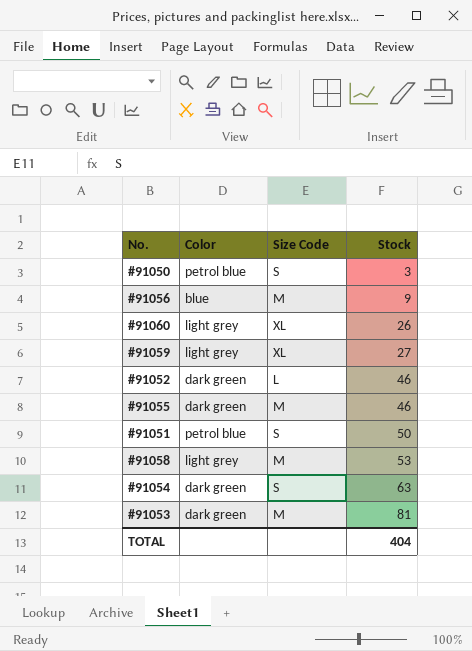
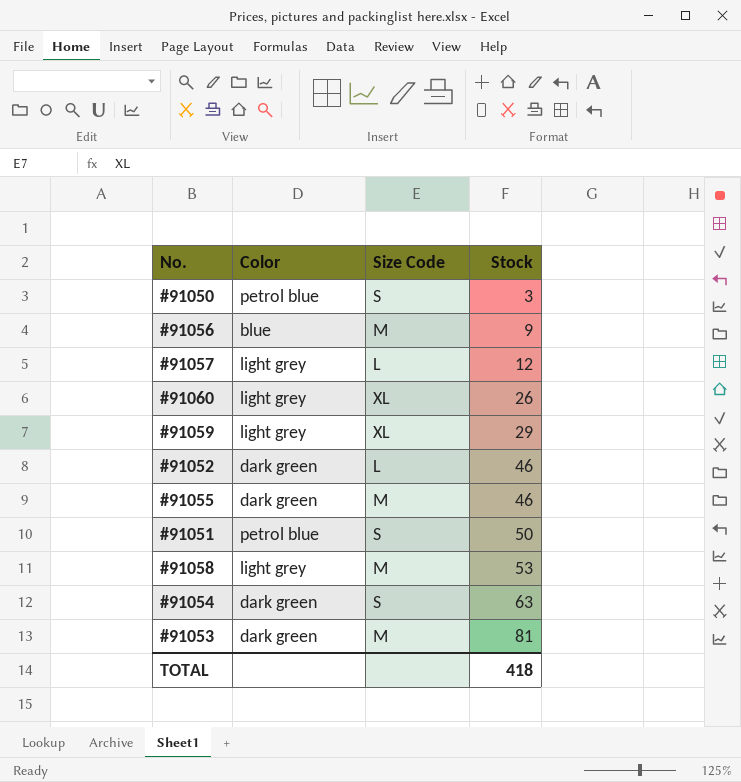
row #91057: none -> light grey | L | 12
#91059 | Stock: 27 -> 29
TOTAL | Stock: 404 -> 418

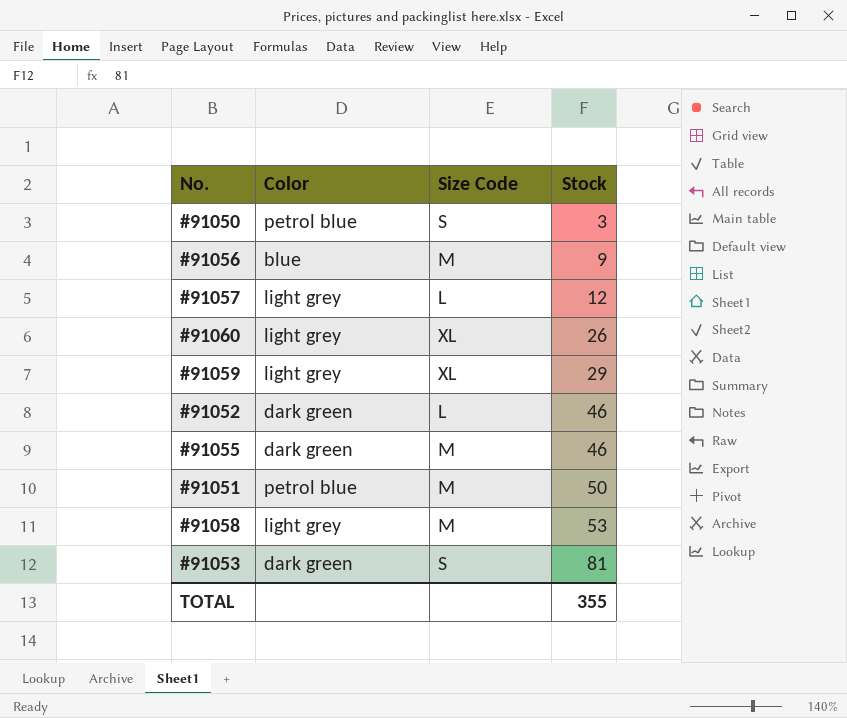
row #91054: dark green | S | 63 -> none
#91051 | Size Code: S -> M
#91053 | Size Code: M -> S
TOTAL | Stock: 418 -> 355

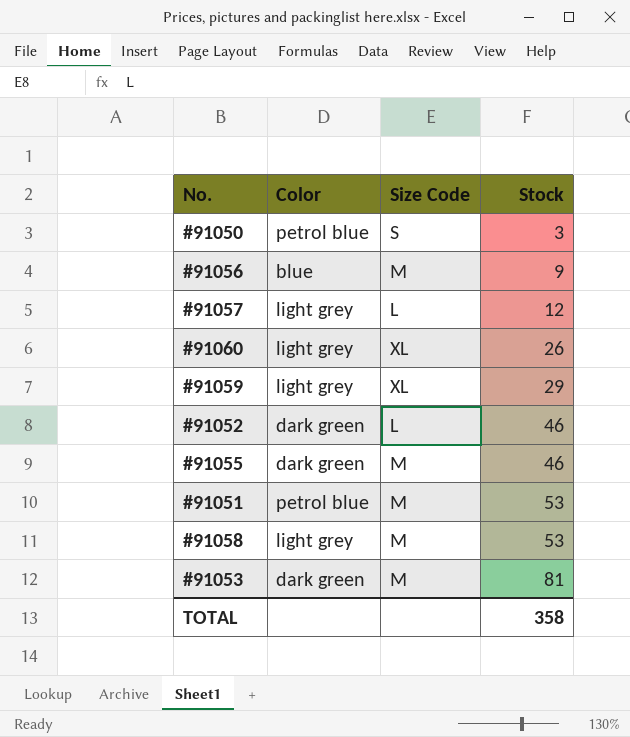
#91051 | Stock: 50 -> 53
#91053 | Size Code: S -> M
TOTAL | Stock: 355 -> 358

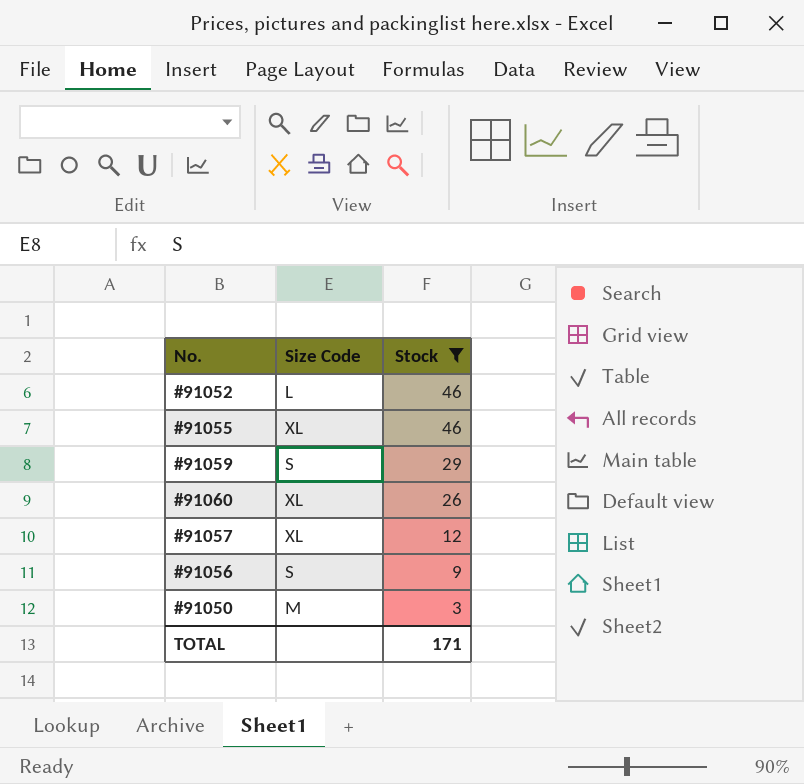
filter: none -> Stock <= 46
row order: Stock ascending -> Stock descending
column Color | position: 2 -> none
#91055 | Size Code: M -> XL
#91059 | Size Code: XL -> S
#91057 | Size Code: L -> XL
#91056 | Size Code: M -> S
#91050 | Size Code: S -> M
TOTAL | Stock: 358 -> 171

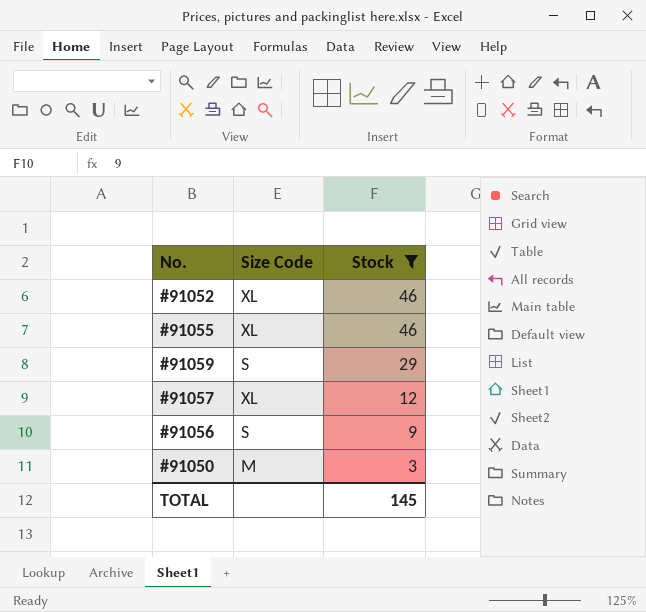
row #91060: XL | 26 -> none
#91052 | Size Code: L -> XL
TOTAL | Stock: 171 -> 145

